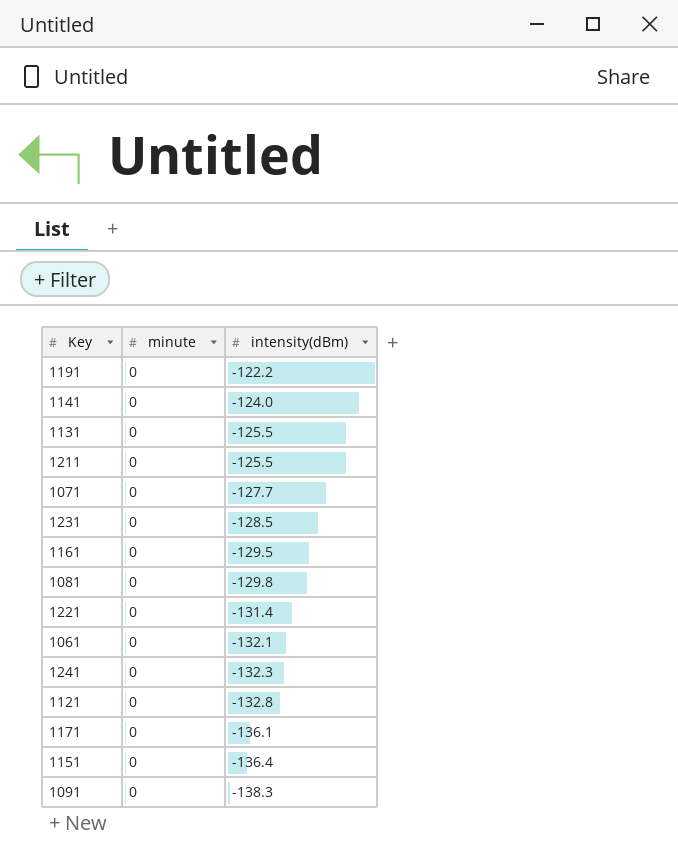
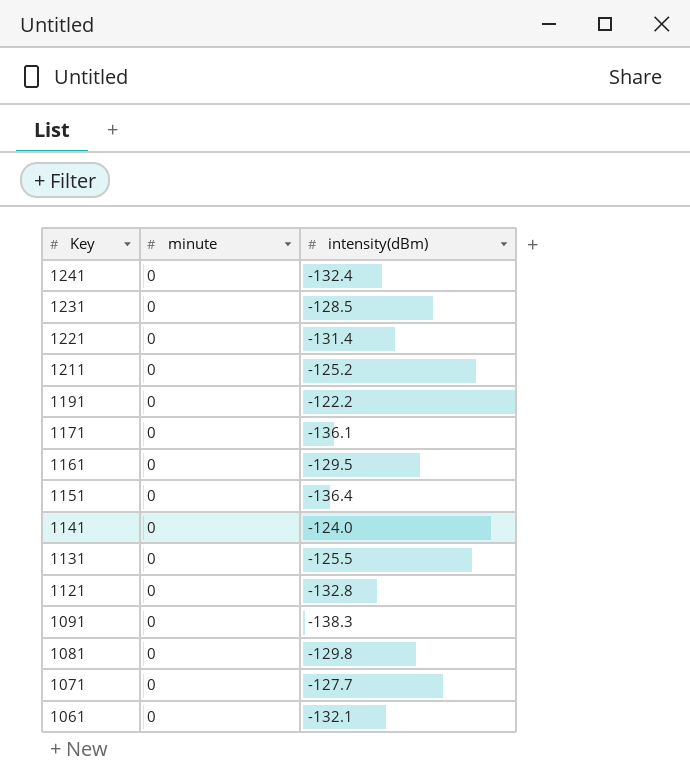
row order: intensity(dBm) descending -> Key descending
1241 | intensity(dBm): -132.3 -> -132.4
1211 | intensity(dBm): -125.5 -> -125.2

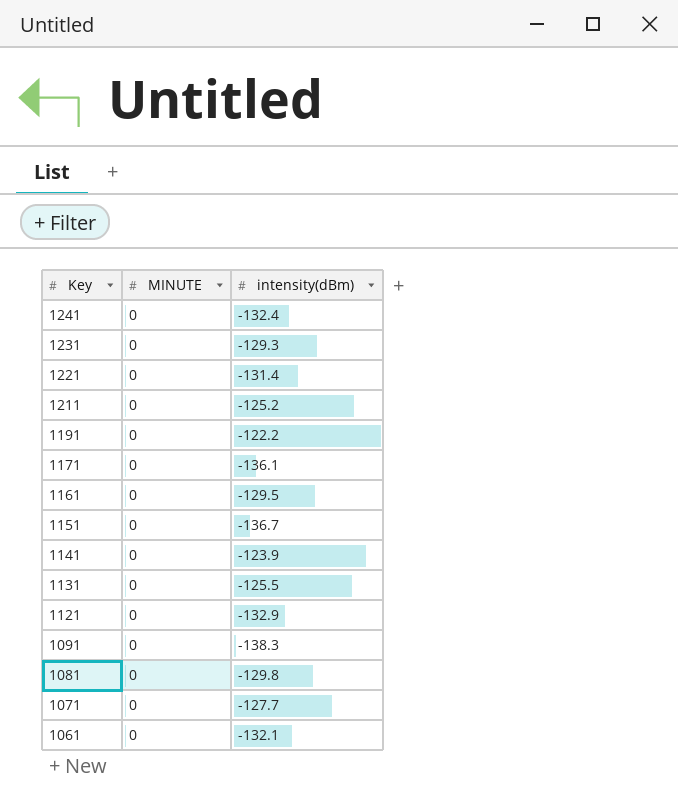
column name: minute -> MINUTE
1231 | intensity(dBm): -128.5 -> -129.3
1151 | intensity(dBm): -136.4 -> -136.7
1141 | intensity(dBm): -124.0 -> -123.9
1121 | intensity(dBm): -132.8 -> -132.9

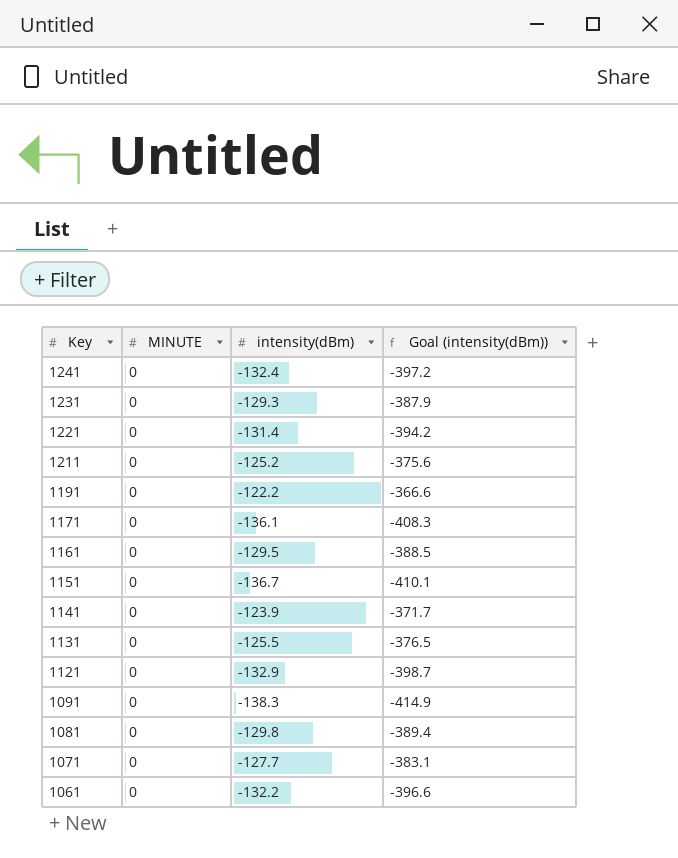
column Goal (intensity(dBm)) | formula: none -> [intensity(dBm)] * 3
1061 | intensity(dBm): -132.1 -> -132.2

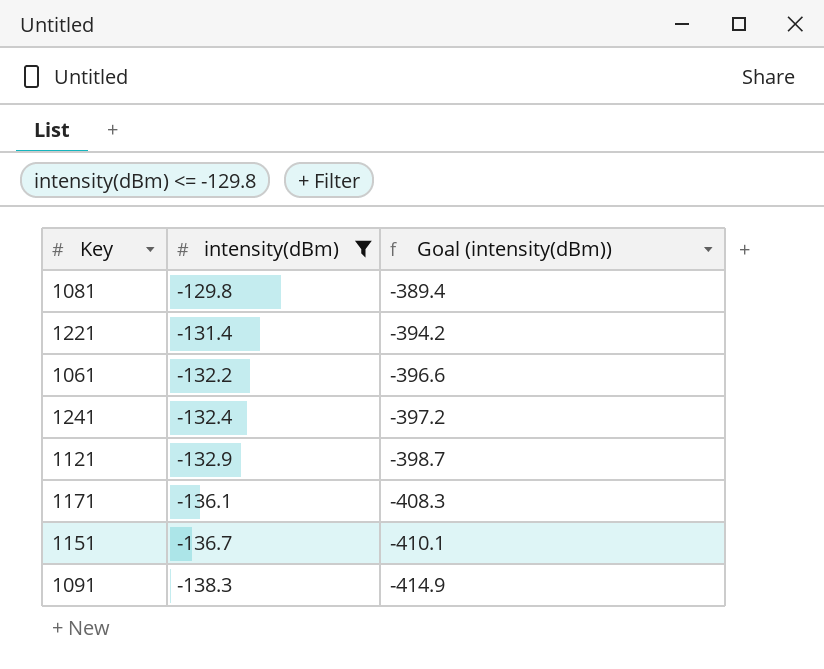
filter: none -> intensity(dBm) <= -129.8
row order: Key descending -> intensity(dBm) descending
column MINUTE | position: 2 -> none

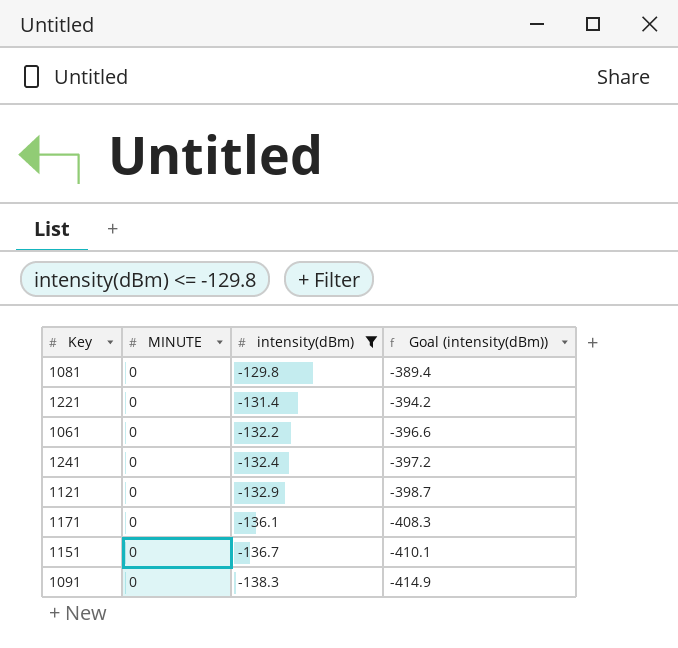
column MINUTE | position: none -> 2

